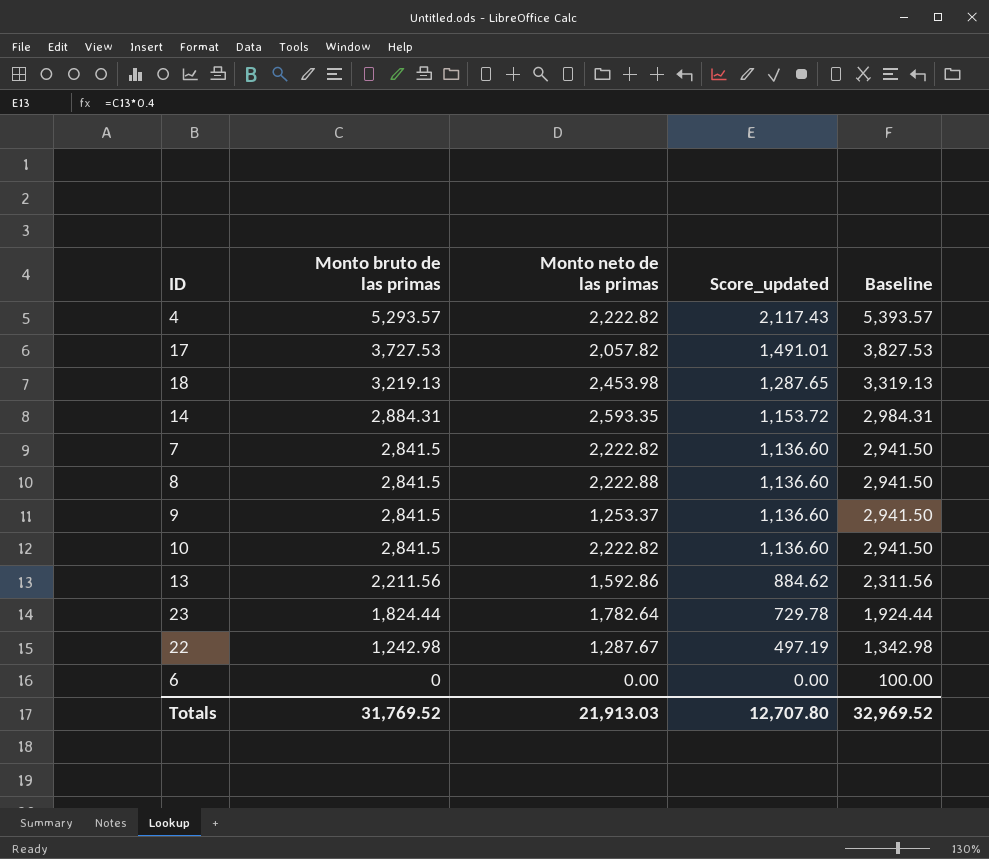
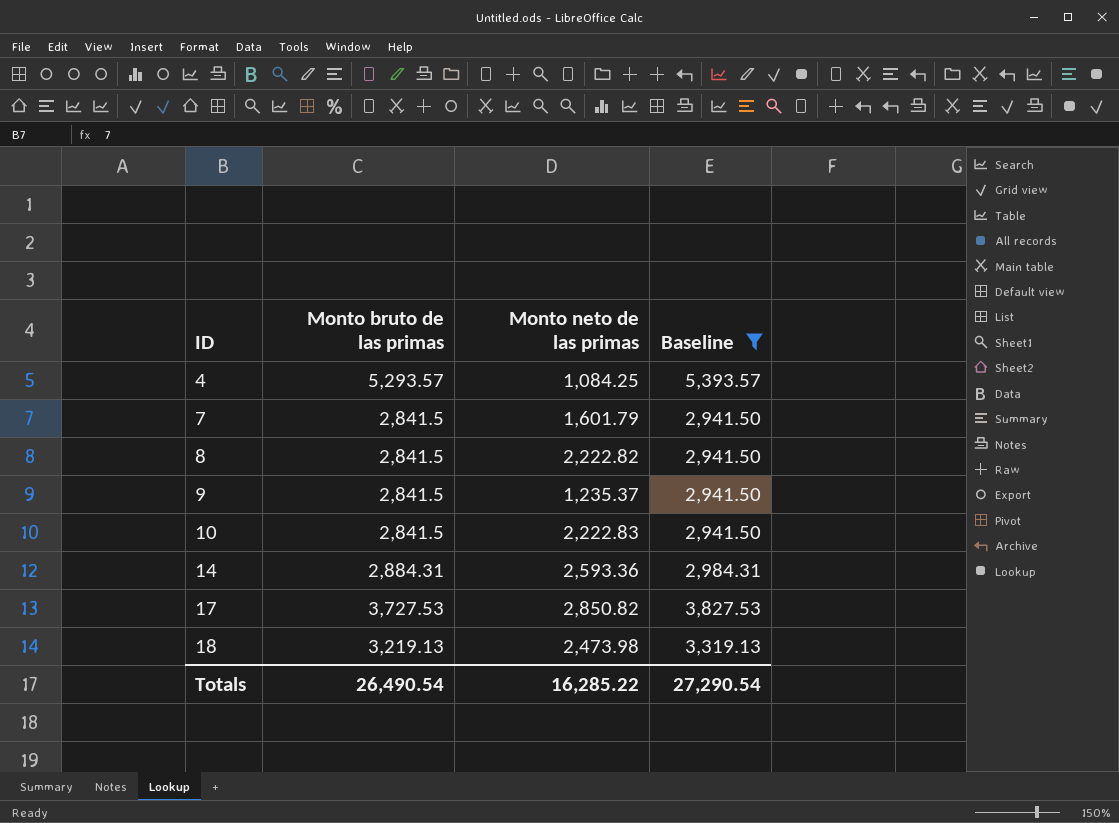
filter: none -> Baseline >= 2,941.50
row order: Monto bruto de las primas descending -> ID ascending
column Score_updated | formula: [Monto bruto de las primas] * 0.4 -> none
4 | Monto neto de las primas: 2,222.82 -> 1,084.25
7 | Monto neto de las primas: 2,222.82 -> 1,601.79
8 | Monto neto de las primas: 2,222.88 -> 2,222.82
9 | Monto neto de las primas: 1,253.37 -> 1,235.37
10 | Monto neto de las primas: 2,222.82 -> 2,222.83
14 | Monto neto de las primas: 2,593.35 -> 2,593.36
17 | Monto neto de las primas: 2,057.82 -> 2,850.82
18 | Monto neto de las primas: 2,453.98 -> 2,473.98
Totals | Monto bruto de las primas: 31,769.52 -> 26,490.54
Totals | Monto neto de las primas: 21,913.03 -> 16,285.22
Totals | Baseline: 32,969.52 -> 27,290.54

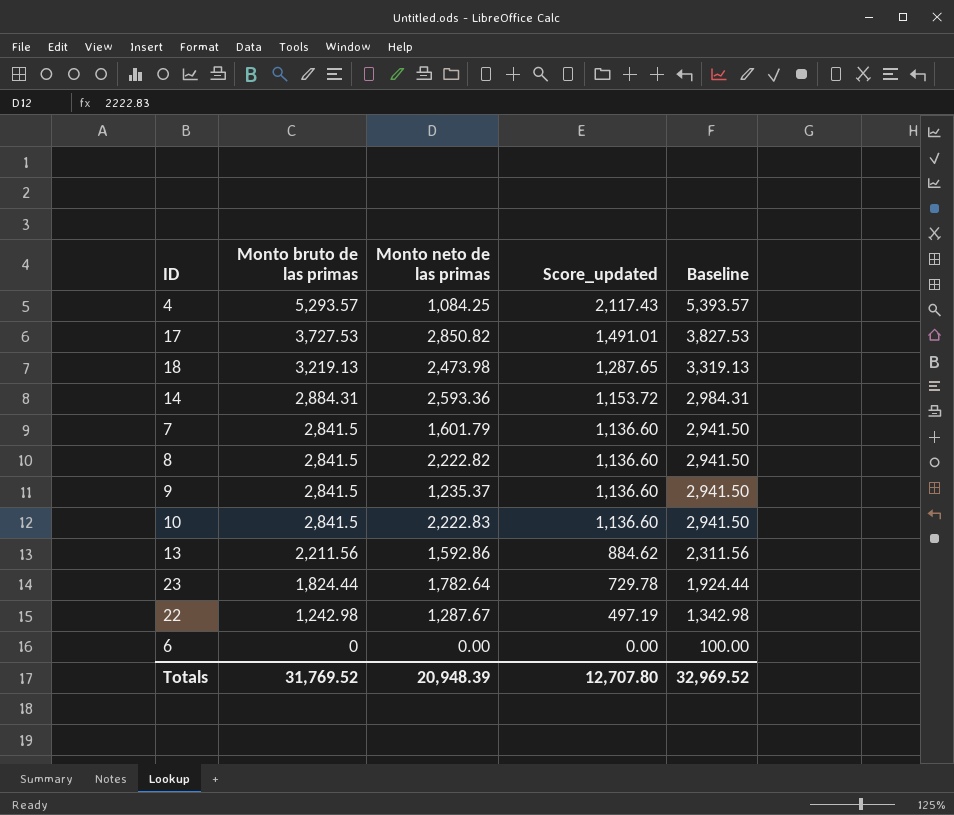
filter: Baseline >= 2,941.50 -> none
row order: ID ascending -> Monto bruto de las primas descending
column Score_updated | formula: none -> [Monto bruto de las primas] * 0.4
Totals | Monto bruto de las primas: 26,490.54 -> 31,769.52
Totals | Monto neto de las primas: 16,285.22 -> 20,948.39
Totals | Baseline: 27,290.54 -> 32,969.52

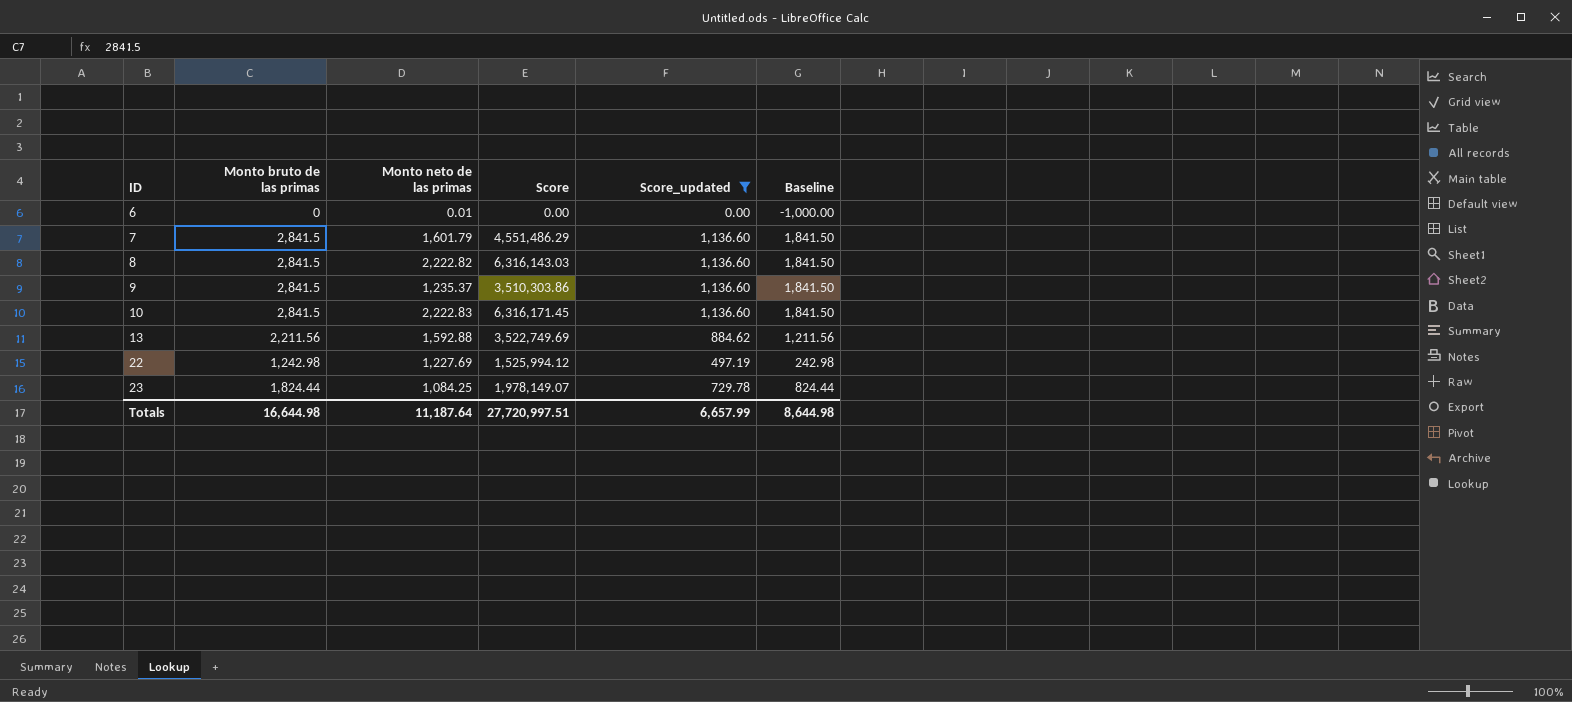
filter: none -> Score_updated <= 1,136.60
row order: Monto bruto de las primas descending -> ID ascending
column Score | formula: none -> [Monto bruto de las primas] * [Monto neto de las primas]
column Baseline | formula: [Monto bruto de las primas] + 100 -> [Monto bruto de las primas] - 1000
6 | Monto neto de las primas: 0.00 -> 0.01
13 | Monto neto de las primas: 1,592.86 -> 1,592.88
22 | Monto neto de las primas: 1,287.67 -> 1,227.69
23 | Monto neto de las primas: 1,782.64 -> 1,084.25
Totals | Monto bruto de las primas: 31,769.52 -> 16,644.98
Totals | Monto neto de las primas: 20,948.39 -> 11,187.64
Totals | Score_updated: 12,707.80 -> 6,657.99
Totals | Baseline: 32,969.52 -> 8,644.98

